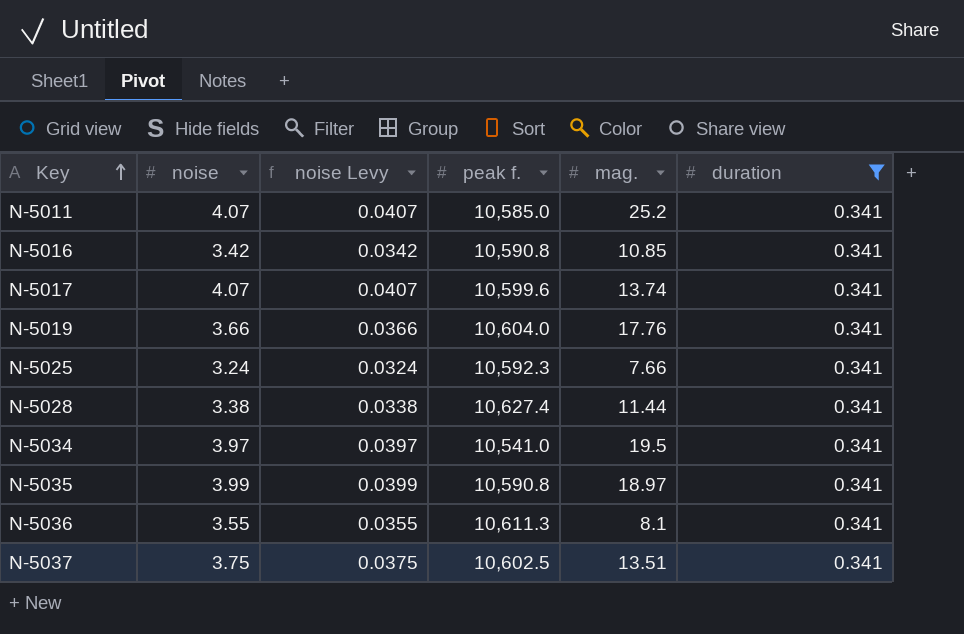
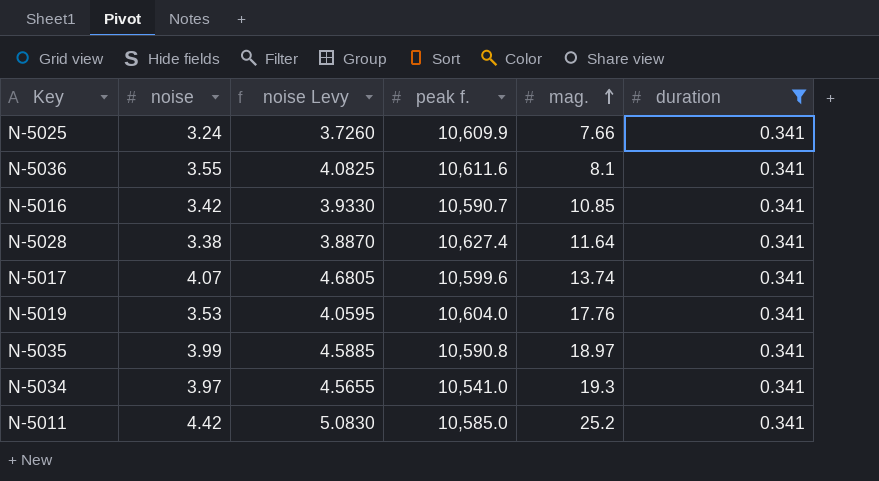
row order: Key ascending -> mag. ascending
column noise Levy | formula: [noise] * 0.01 -> [noise] * 1.15
row N-5037: 3.75 | 0.0375 | 10,602.5 | 13.51 | 0.341 -> none
N-5025 | peak f.: 10,592.3 -> 10,609.9
N-5036 | peak f.: 10,611.3 -> 10,611.6
N-5016 | peak f.: 10,590.8 -> 10,590.7
N-5028 | mag.: 11.44 -> 11.64
N-5019 | noise: 3.66 -> 3.53
N-5034 | mag.: 19.5 -> 19.3
N-5011 | noise: 4.07 -> 4.42

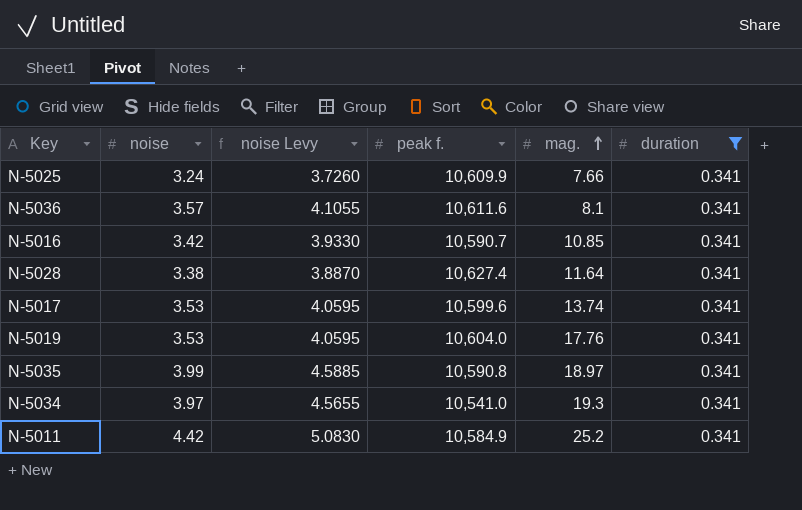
N-5036 | noise: 3.55 -> 3.57
N-5036 | noise Levy: 4.0825 -> 4.1055
N-5017 | noise: 4.07 -> 3.53
N-5017 | noise Levy: 4.6805 -> 4.0595
N-5011 | peak f.: 10,585.0 -> 10,584.9

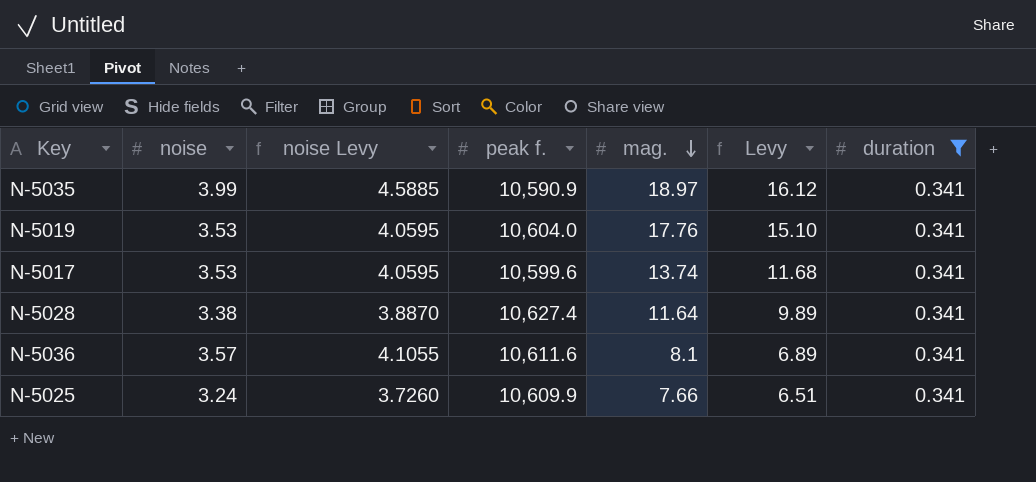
row order: mag. ascending -> mag. descending
column Levy | formula: none -> [mag.] * 0.85
row N-5016: 3.42 | 3.9330 | 10,590.7 | 10.85 | 0.341 -> none
row N-5034: 3.97 | 4.5655 | 10,541.0 | 19.3 | 0.341 -> none
row N-5011: 4.42 | 5.0830 | 10,584.9 | 25.2 | 0.341 -> none
N-5035 | peak f.: 10,590.8 -> 10,590.9

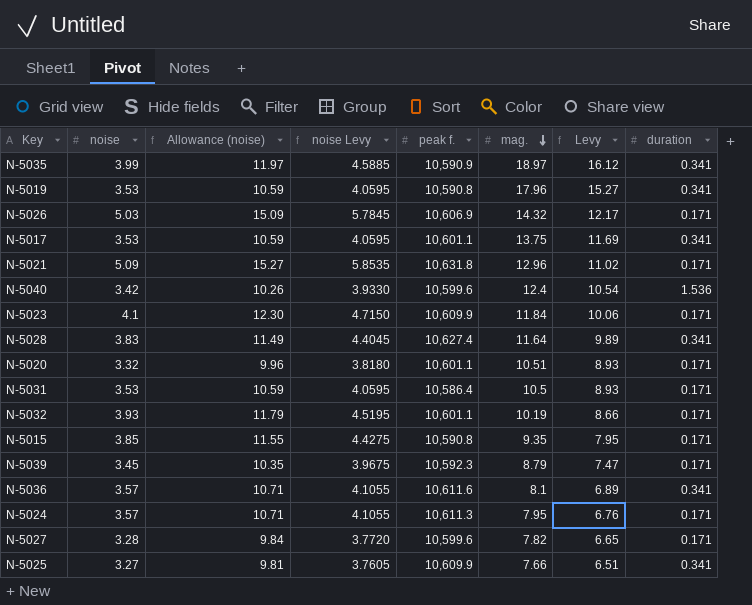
filter: duration = 0.341 -> none
column Allowance (noise) | formula: none -> [noise] * 3
N-5019 | peak f.: 10,604.0 -> 10,590.8
N-5019 | mag.: 17.76 -> 17.96
N-5019 | Levy: 15.10 -> 15.27
N-5017 | peak f.: 10,599.6 -> 10,601.1
N-5017 | mag.: 13.74 -> 13.75
N-5017 | Levy: 11.68 -> 11.69
N-5028 | noise: 3.38 -> 3.83
N-5028 | noise Levy: 3.8870 -> 4.4045
N-5025 | noise: 3.24 -> 3.27
N-5025 | noise Levy: 3.7260 -> 3.7605

